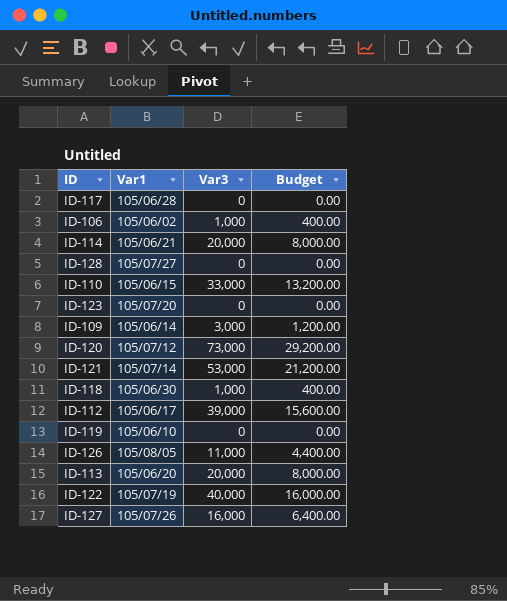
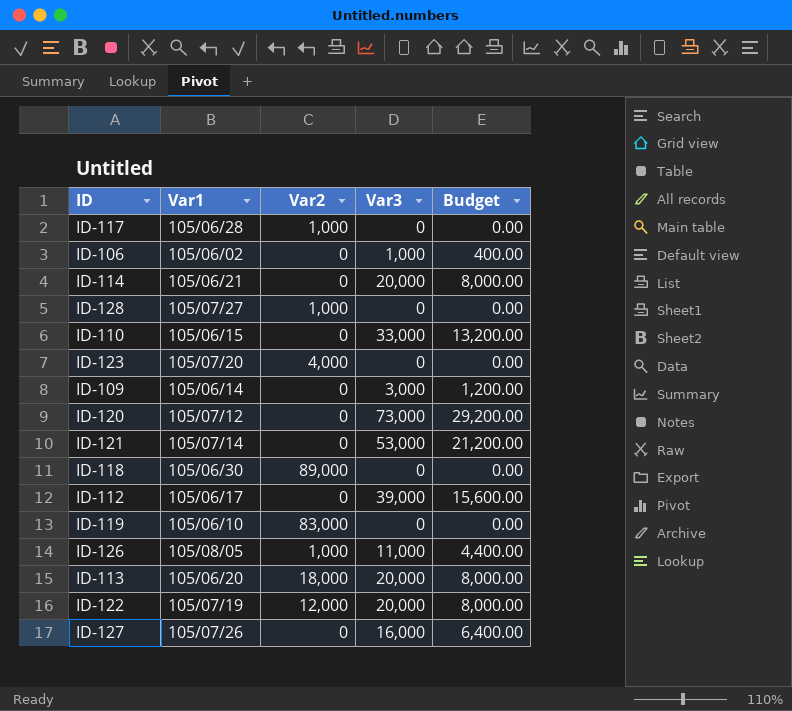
column Var2 | position: none -> 3
ID-118 | Var3: 1,000 -> 0
ID-118 | Budget: 400.00 -> 0.00
ID-122 | Var3: 40,000 -> 20,000
ID-122 | Budget: 16,000.00 -> 8,000.00

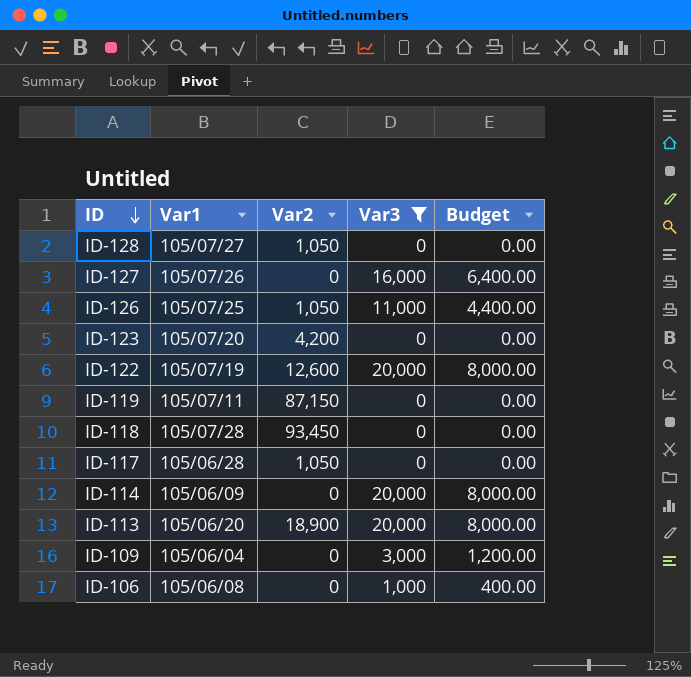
filter: none -> Var3 <= 20,000
row order: none -> ID descending
ID-128 | Var2: 1,000 -> 1,050
ID-126 | Var1: 105/08/05 -> 105/07/25
ID-126 | Var2: 1,000 -> 1,050
ID-123 | Var2: 4,000 -> 4,200
ID-122 | Var2: 12,000 -> 12,600
ID-119 | Var1: 105/06/10 -> 105/07/11
ID-119 | Var2: 83,000 -> 87,150
ID-118 | Var1: 105/06/30 -> 105/07/28
ID-118 | Var2: 89,000 -> 93,450
ID-117 | Var2: 1,000 -> 1,050
ID-114 | Var1: 105/06/21 -> 105/06/09
ID-113 | Var2: 18,000 -> 18,900
ID-109 | Var1: 105/06/14 -> 105/06/04
ID-106 | Var1: 105/06/02 -> 105/06/08

